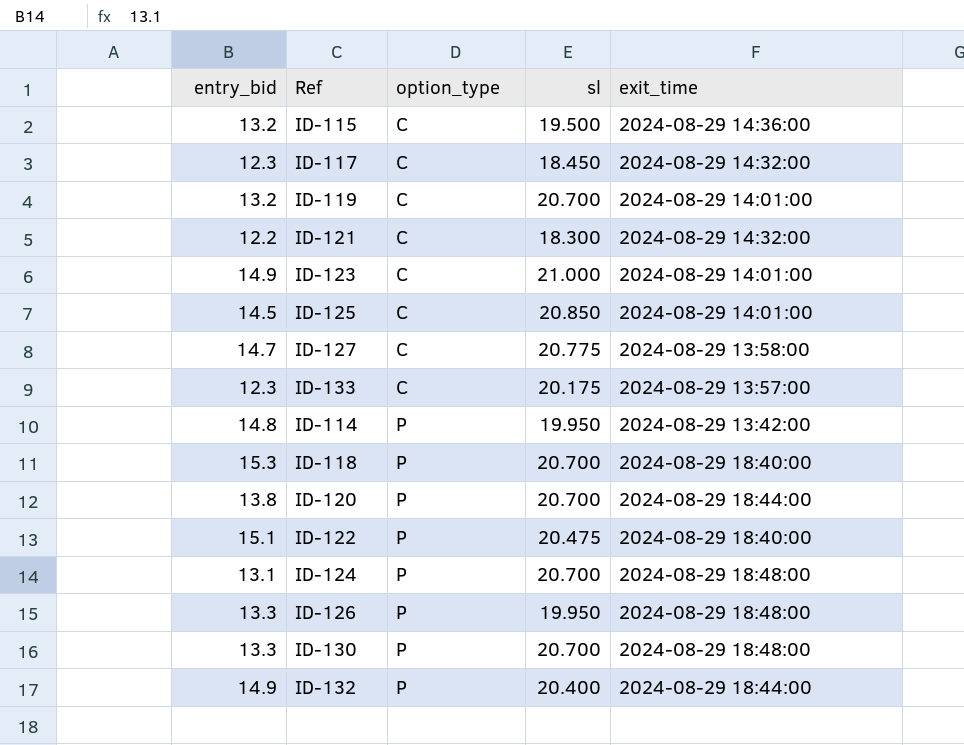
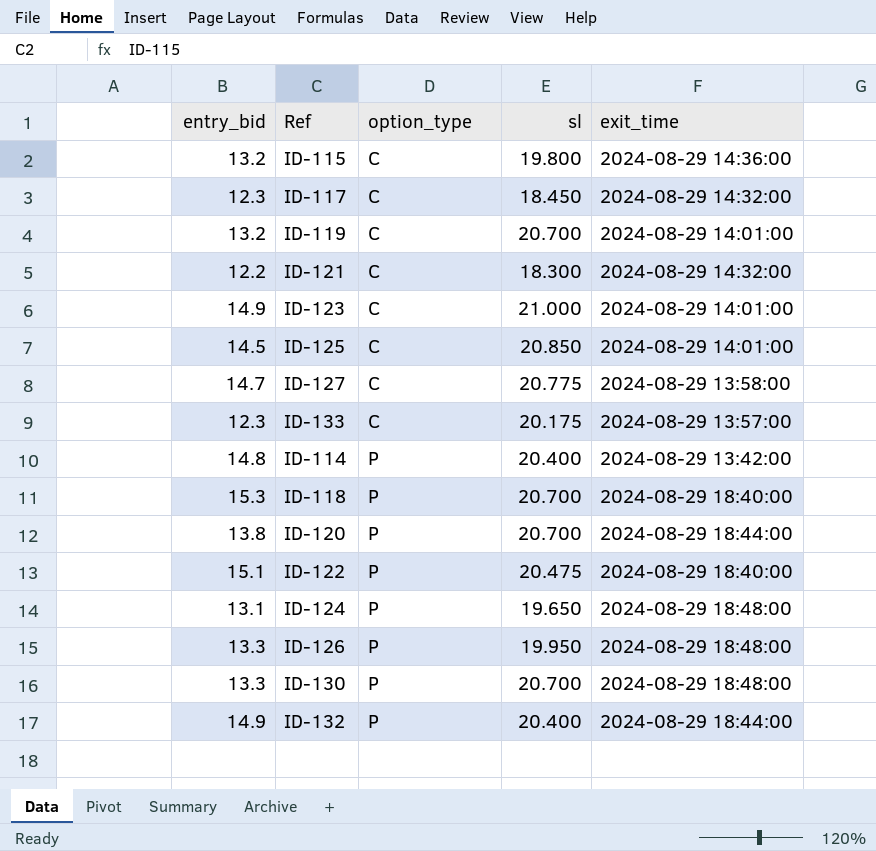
ID-115 | sl: 19.500 -> 19.800
ID-114 | sl: 19.950 -> 20.400
ID-124 | sl: 20.700 -> 19.650

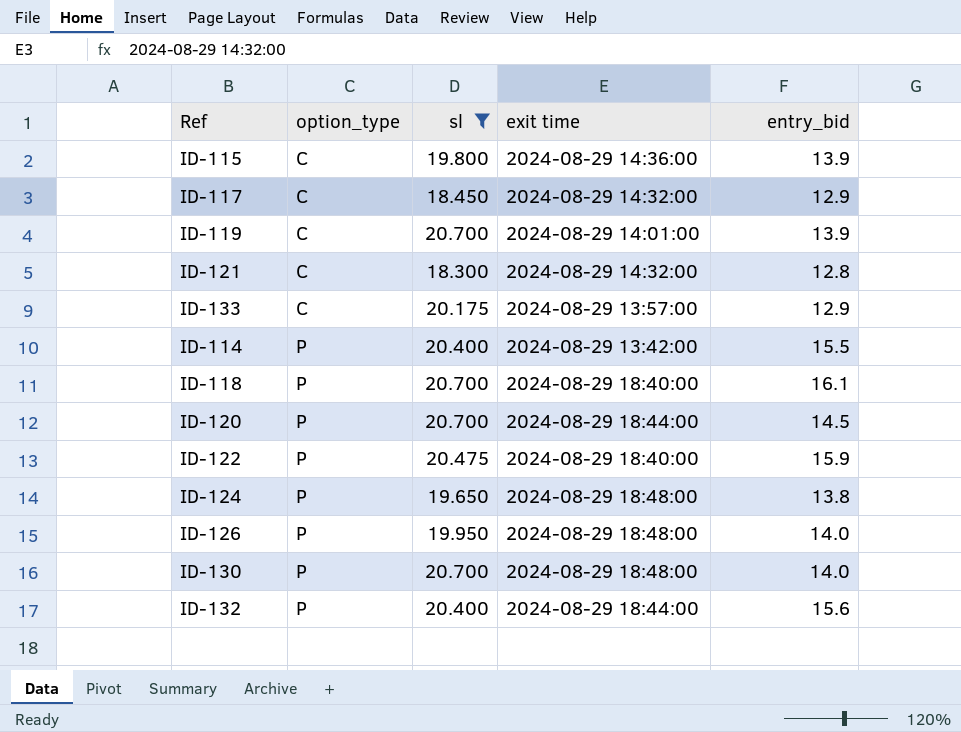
filter: none -> sl <= 20.700
column name: exit_time -> exit time
column entry_bid | position: 1 -> 5
ID-115 | entry_bid: 13.2 -> 13.9
ID-117 | entry_bid: 12.3 -> 12.9
ID-119 | entry_bid: 13.2 -> 13.9
ID-121 | entry_bid: 12.2 -> 12.8
ID-133 | entry_bid: 12.3 -> 12.9
ID-114 | entry_bid: 14.8 -> 15.5
ID-118 | entry_bid: 15.3 -> 16.1
ID-120 | entry_bid: 13.8 -> 14.5
ID-122 | entry_bid: 15.1 -> 15.9
ID-124 | entry_bid: 13.1 -> 13.8
ID-126 | entry_bid: 13.3 -> 14.0
ID-130 | entry_bid: 13.3 -> 14.0
ID-132 | entry_bid: 14.9 -> 15.6

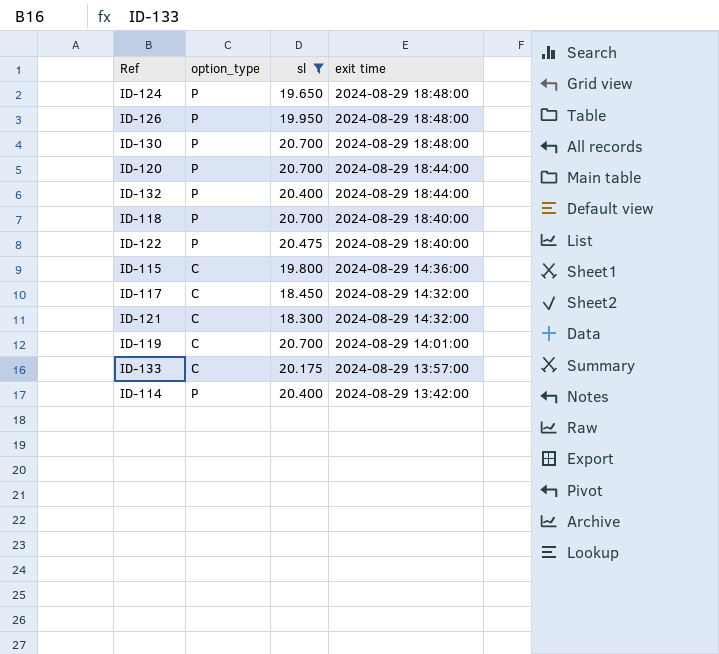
row order: option_type ascending -> exit time descending
column entry_bid | position: 5 -> none

